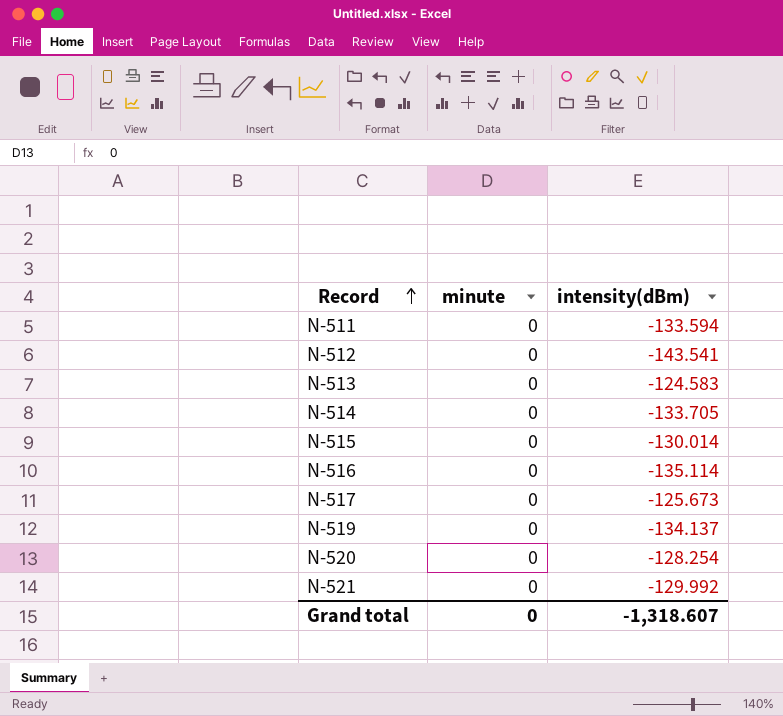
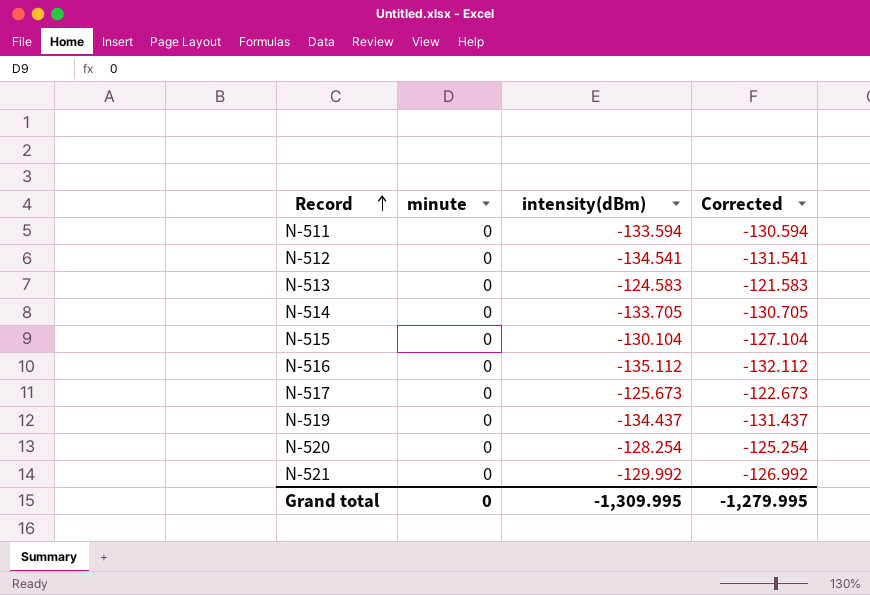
column Corrected | formula: none -> [intensity(dBm)] + 3
N-512 | intensity(dBm): -143.541 -> -134.541
N-515 | intensity(dBm): -130.014 -> -130.104
N-516 | intensity(dBm): -135.114 -> -135.112
N-519 | intensity(dBm): -134.137 -> -134.437
Grand total | intensity(dBm): -1,318.607 -> -1,309.995

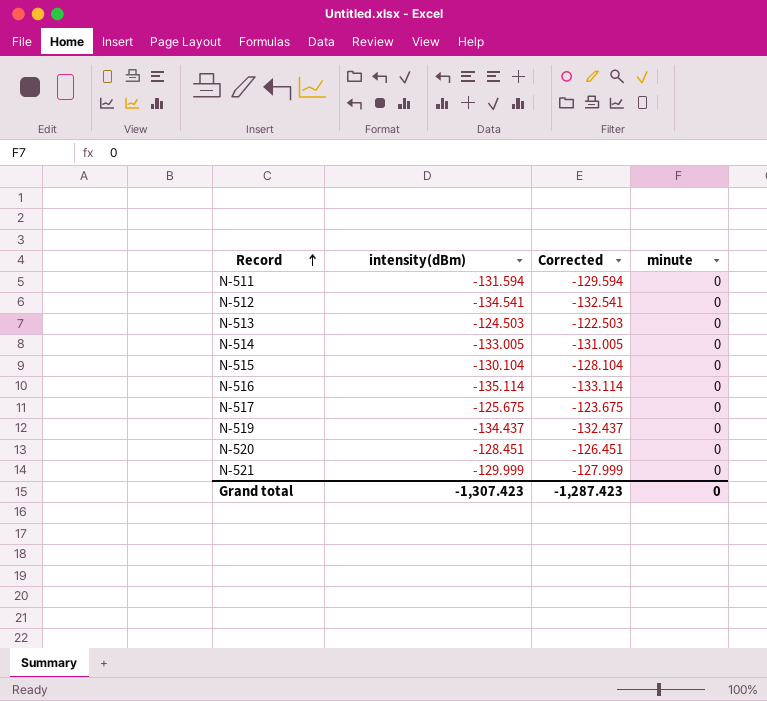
column Corrected | formula: [intensity(dBm)] + 3 -> [intensity(dBm)] + 2
column minute | position: 2 -> 4
N-511 | intensity(dBm): -133.594 -> -131.594
N-513 | intensity(dBm): -124.583 -> -124.503
N-514 | intensity(dBm): -133.705 -> -133.005
N-516 | intensity(dBm): -135.112 -> -135.114
N-517 | intensity(dBm): -125.673 -> -125.675
N-520 | intensity(dBm): -128.254 -> -128.451
N-521 | intensity(dBm): -129.992 -> -129.999
Grand total | intensity(dBm): -1,309.995 -> -1,307.423
Grand total | Corrected: -1,279.995 -> -1,287.423

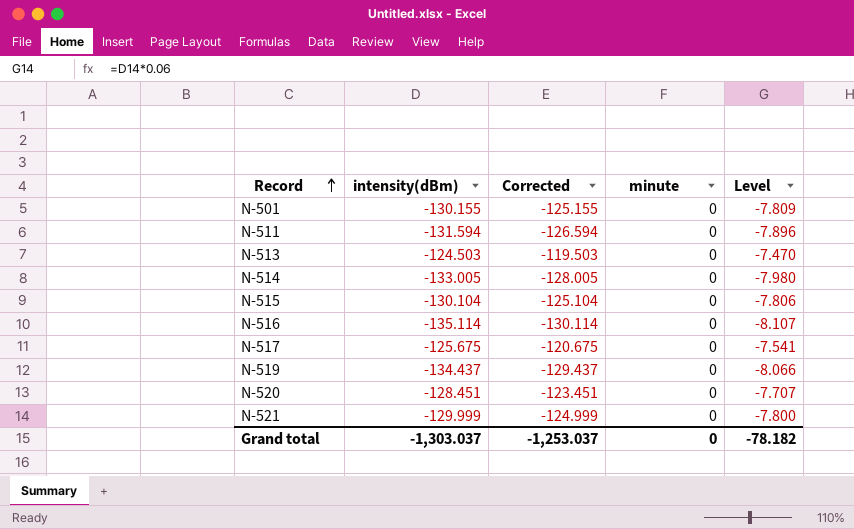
column Corrected | formula: [intensity(dBm)] + 2 -> [intensity(dBm)] + 5
column Level | formula: none -> [intensity(dBm)] * 0.06
row N-512: -134.541 | -132.541 | 0 -> none
row N-501: none -> -130.155 | -125.155 | 0 | -7.809
Grand total | intensity(dBm): -1,307.423 -> -1,303.037
Grand total | Corrected: -1,287.423 -> -1,253.037

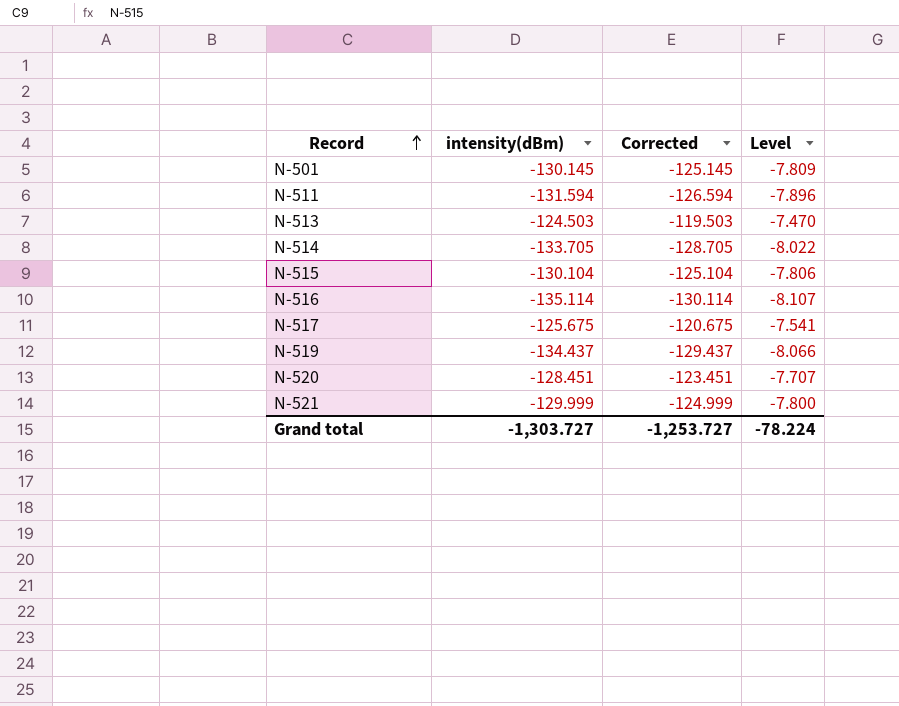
column minute | position: 4 -> none
N-501 | intensity(dBm): -130.155 -> -130.145
N-501 | Corrected: -125.155 -> -125.145
N-514 | intensity(dBm): -133.005 -> -133.705
N-514 | Corrected: -128.005 -> -128.705
N-514 | Level: -7.980 -> -8.022
Grand total | intensity(dBm): -1,303.037 -> -1,303.727
Grand total | Corrected: -1,253.037 -> -1,253.727
Grand total | Level: -78.182 -> -78.224

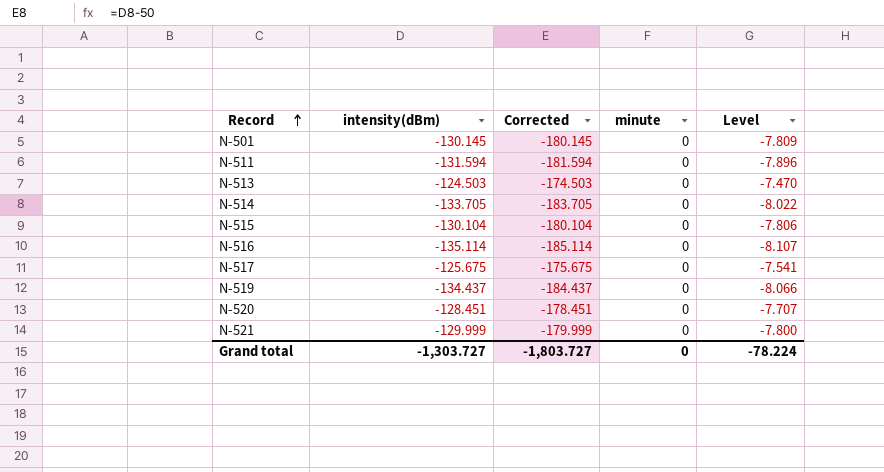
column Corrected | formula: [intensity(dBm)] + 5 -> [intensity(dBm)] - 50
column minute | position: none -> 4
Grand total | Corrected: -1,253.727 -> -1,803.727

